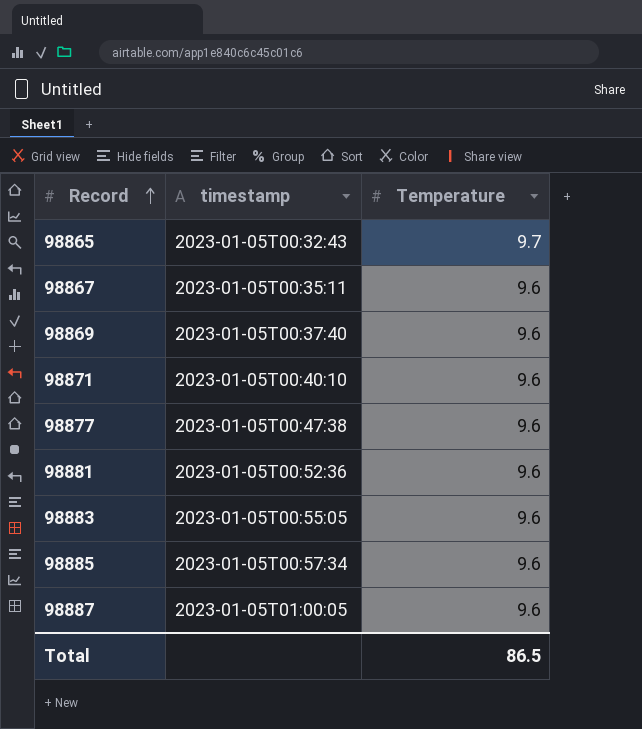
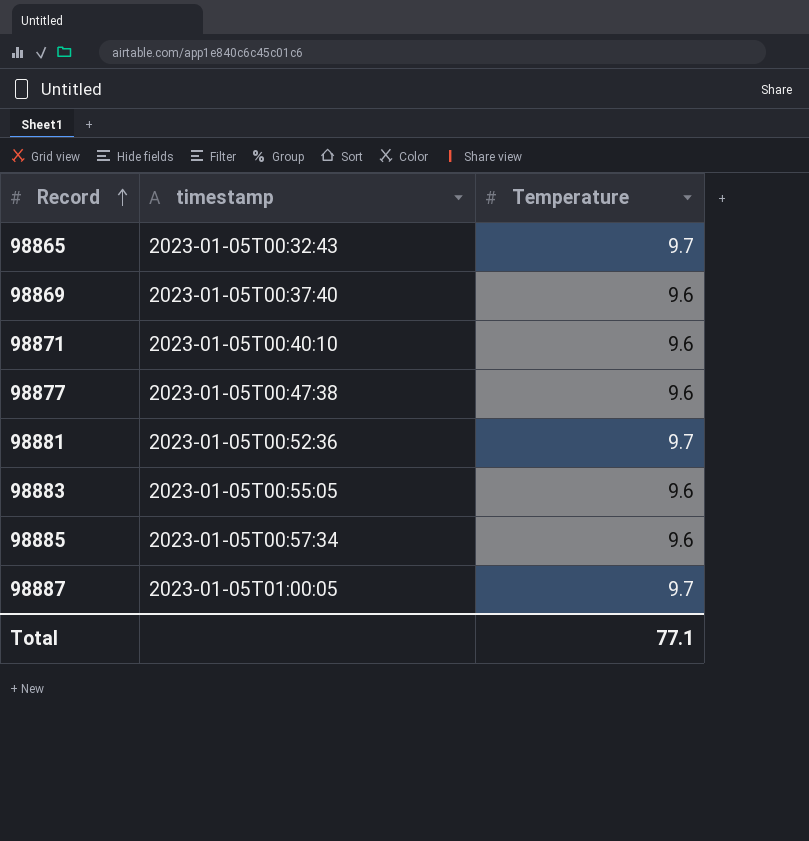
row 98867: 2023-01-05T00:35:11 | 9.6 -> none
98881 | Temperature: 9.6 -> 9.7
98887 | Temperature: 9.6 -> 9.7
Total | Temperature: 86.5 -> 77.1

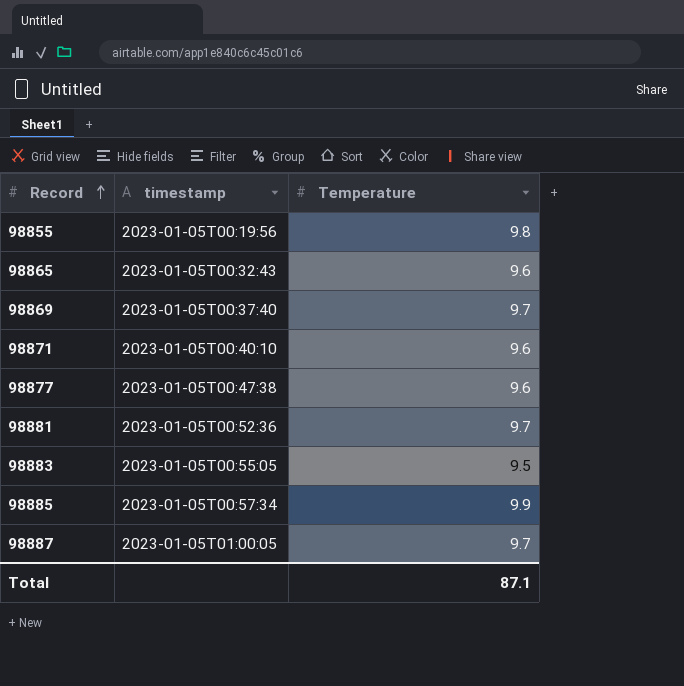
row 98855: none -> 2023-01-05T00:19:56 | 9.8
98865 | Temperature: 9.7 -> 9.6
98869 | Temperature: 9.6 -> 9.7
98883 | Temperature: 9.6 -> 9.5
98885 | Temperature: 9.6 -> 9.9
Total | Temperature: 77.1 -> 87.1

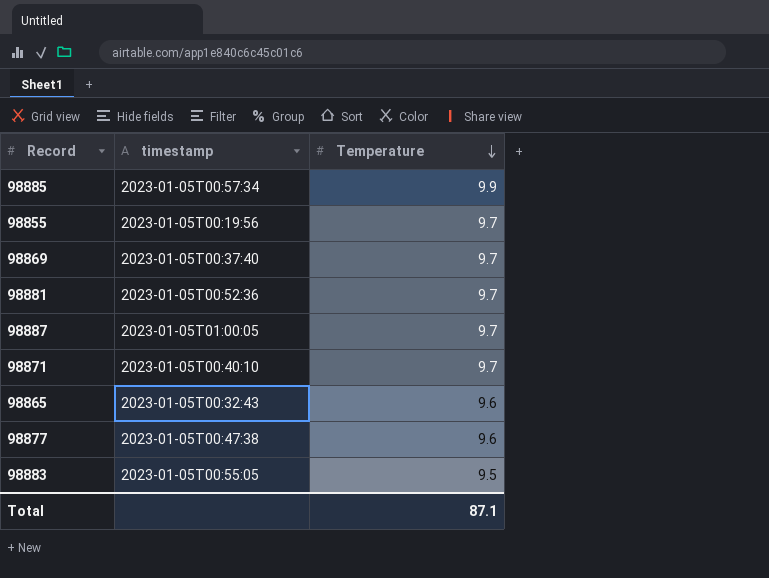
row order: Record ascending -> Temperature descending
98855 | Temperature: 9.8 -> 9.7
98871 | Temperature: 9.6 -> 9.7

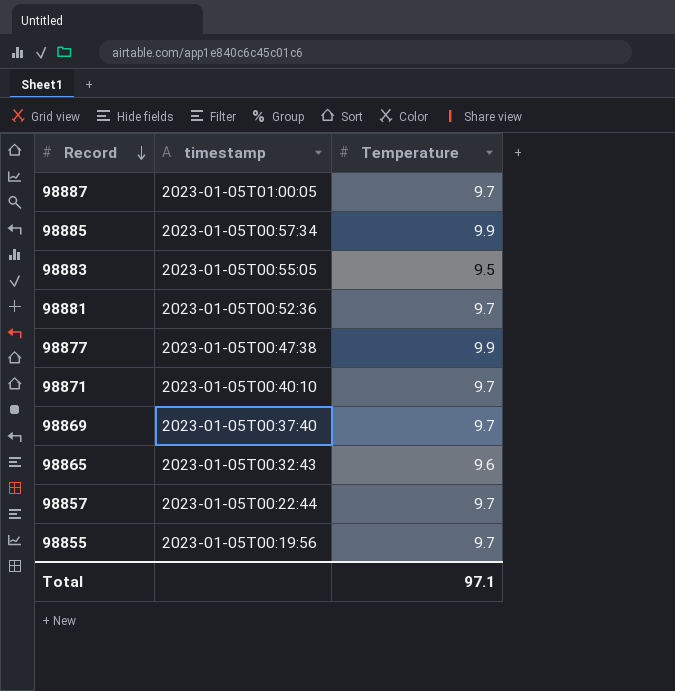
row order: Temperature descending -> Record descending
98877 | Temperature: 9.6 -> 9.9
row 98857: none -> 2023-01-05T00:22:44 | 9.7
Total | Temperature: 87.1 -> 97.1

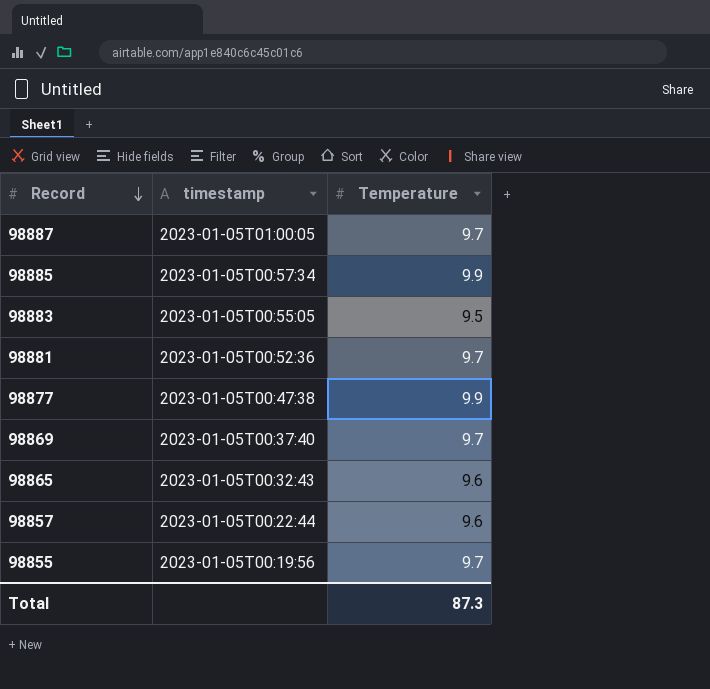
row 98871: 2023-01-05T00:40:10 | 9.7 -> none
98857 | Temperature: 9.7 -> 9.6
Total | Temperature: 97.1 -> 87.3

